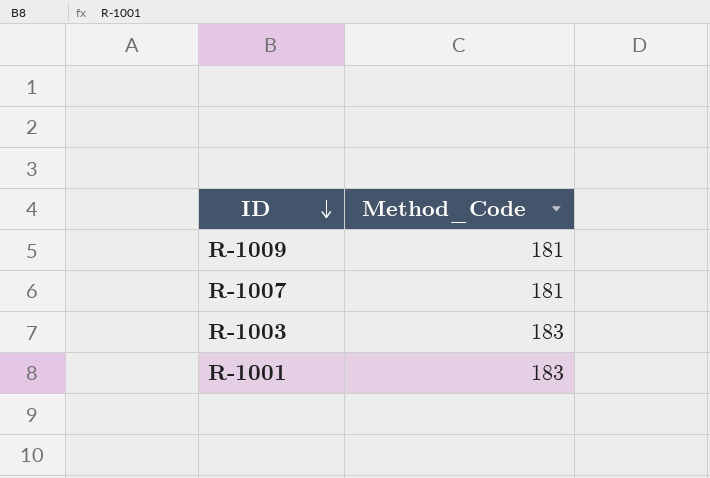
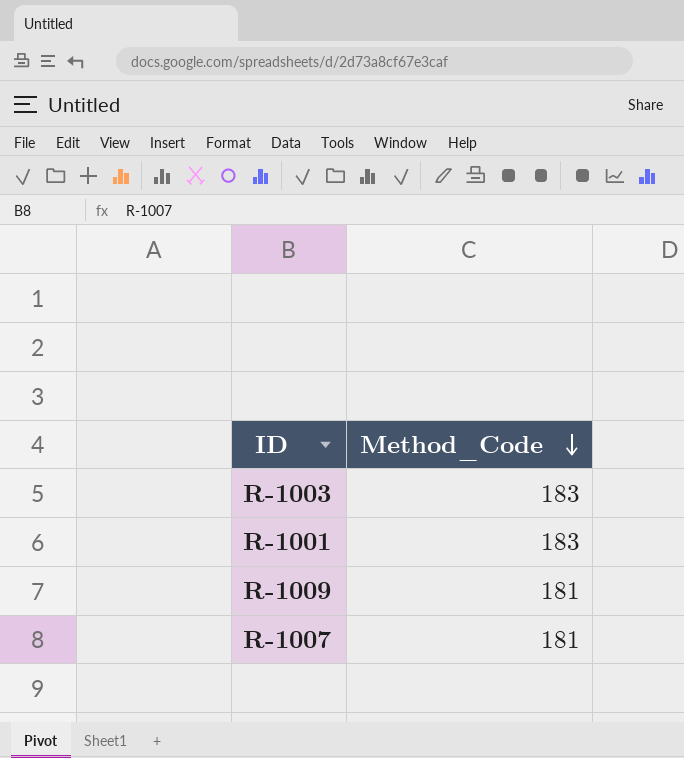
row order: ID descending -> Method_Code descending

